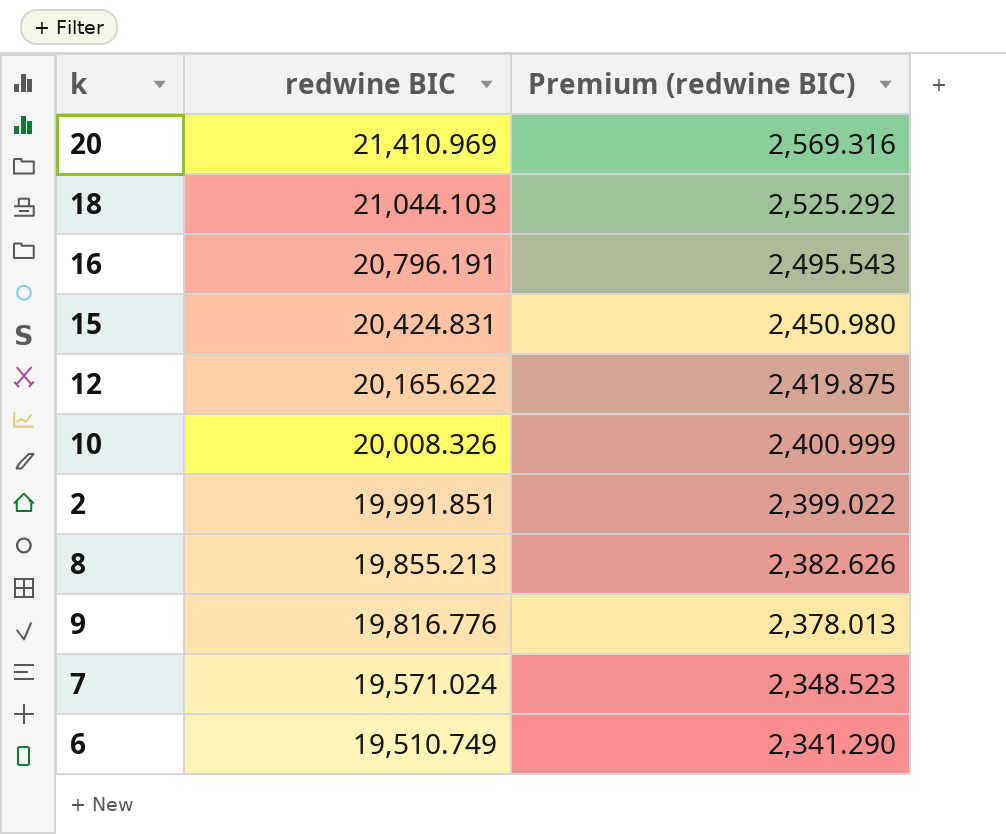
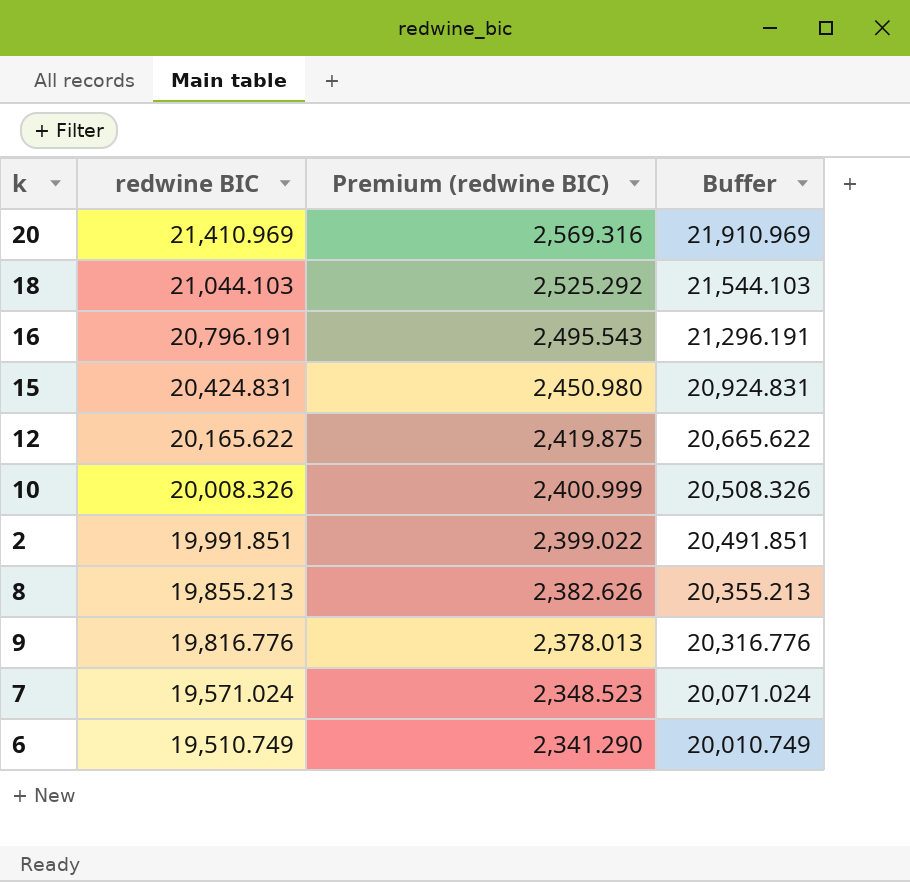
column Buffer | formula: none -> [redwine BIC] + 500

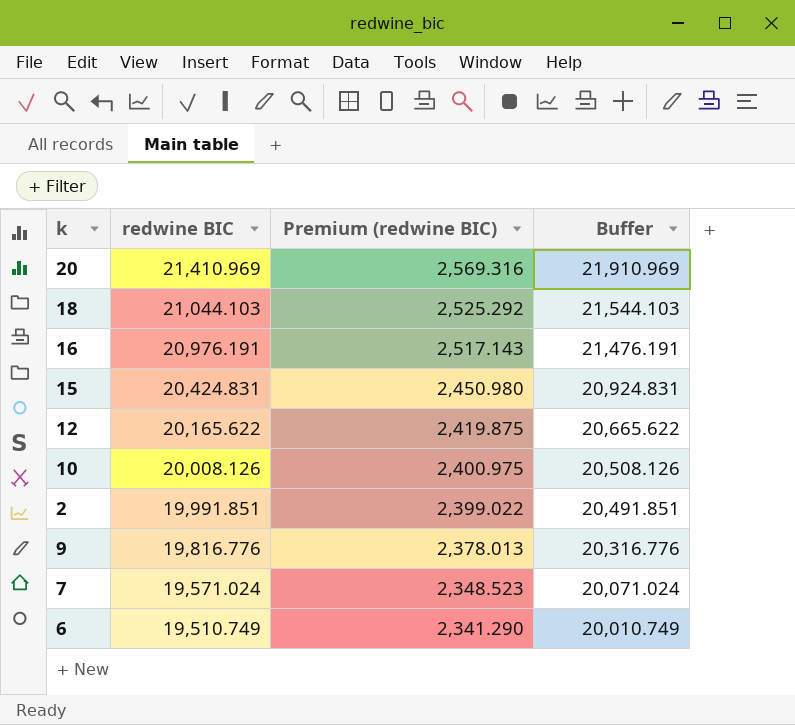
row 8: 19,855.213 | 2,382.626 | 20,355.213 -> none
16 | redwine BIC: 20,796.191 -> 20,976.191
16 | Premium (redwine BIC): 2,495.543 -> 2,517.143
16 | Buffer: 21,296.191 -> 21,476.191
10 | redwine BIC: 20,008.326 -> 20,008.126
10 | Premium (redwine BIC): 2,400.999 -> 2,400.975
10 | Buffer: 20,508.326 -> 20,508.126

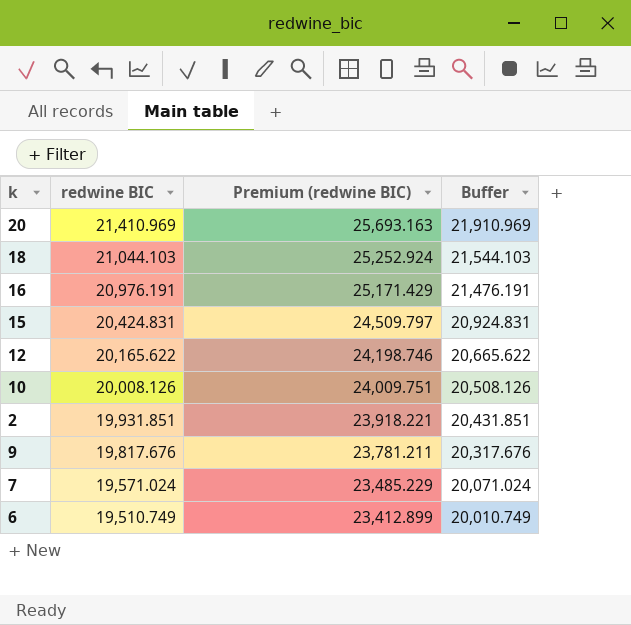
column Premium (redwine BIC) | formula: [redwine BIC] * 0.12 -> [redwine BIC] * 1.2
2 | redwine BIC: 19,991.851 -> 19,931.851
2 | Buffer: 20,491.851 -> 20,431.851
9 | redwine BIC: 19,816.776 -> 19,817.676
9 | Buffer: 20,316.776 -> 20,317.676

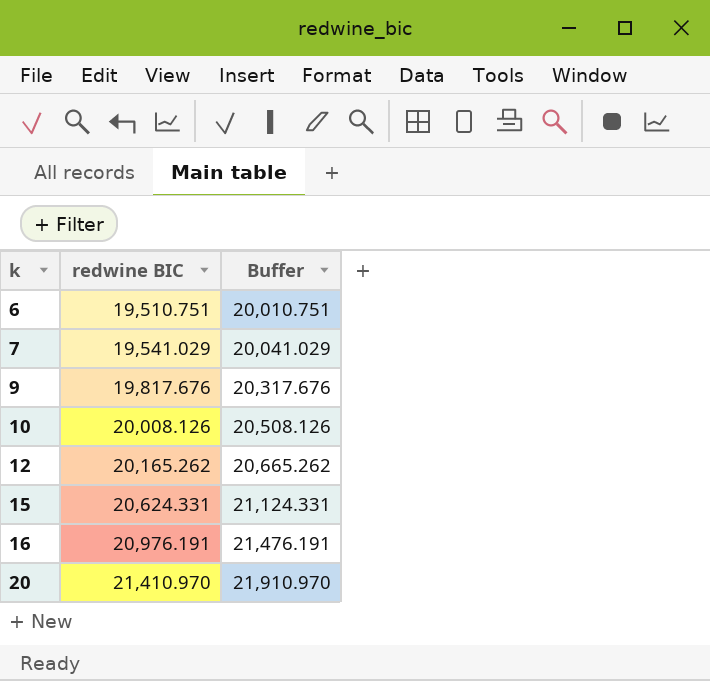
row order: redwine BIC descending -> k ascending
column Premium (redwine BIC) | formula: [redwine BIC] * 1.2 -> none
row 18: 21,044.103 | 25,252.924 | 21,544.103 -> none
row 2: 19,931.851 | 23,918.221 | 20,431.851 -> none
6 | redwine BIC: 19,510.749 -> 19,510.751
6 | Buffer: 20,010.749 -> 20,010.751
7 | redwine BIC: 19,571.024 -> 19,541.029
7 | Buffer: 20,071.024 -> 20,041.029
12 | redwine BIC: 20,165.622 -> 20,165.262
12 | Buffer: 20,665.622 -> 20,665.262
15 | redwine BIC: 20,424.831 -> 20,624.331
15 | Buffer: 20,924.831 -> 21,124.331
20 | redwine BIC: 21,410.969 -> 21,410.970
20 | Buffer: 21,910.969 -> 21,910.970

